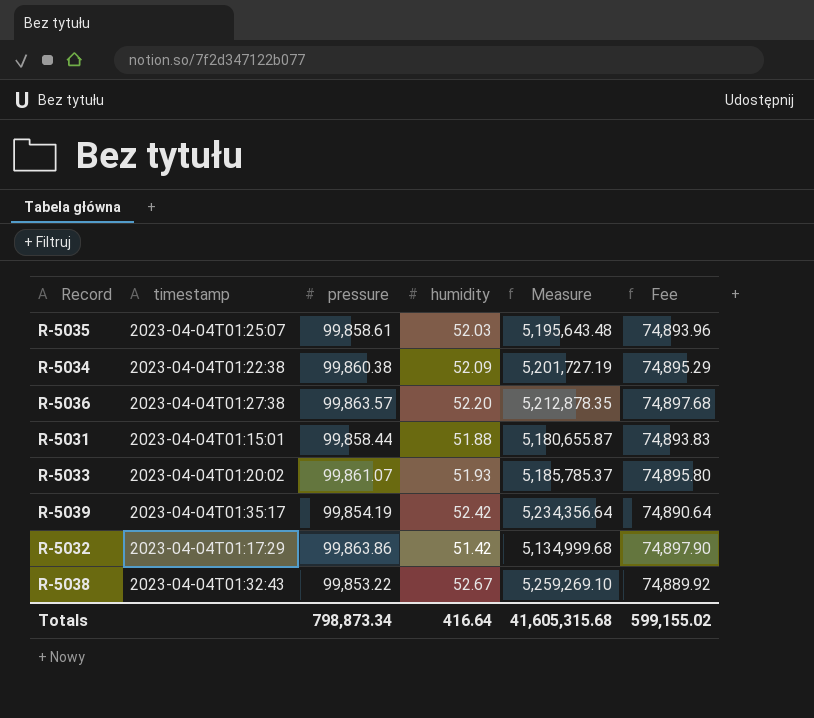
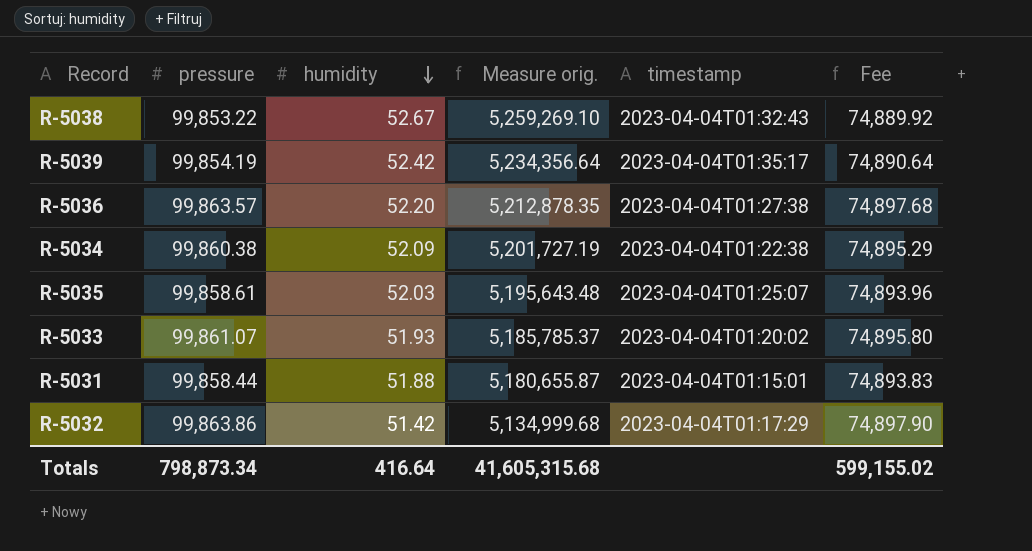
row order: none -> humidity descending
column name: Measure -> Measure orig.
column timestamp | position: 2 -> 5

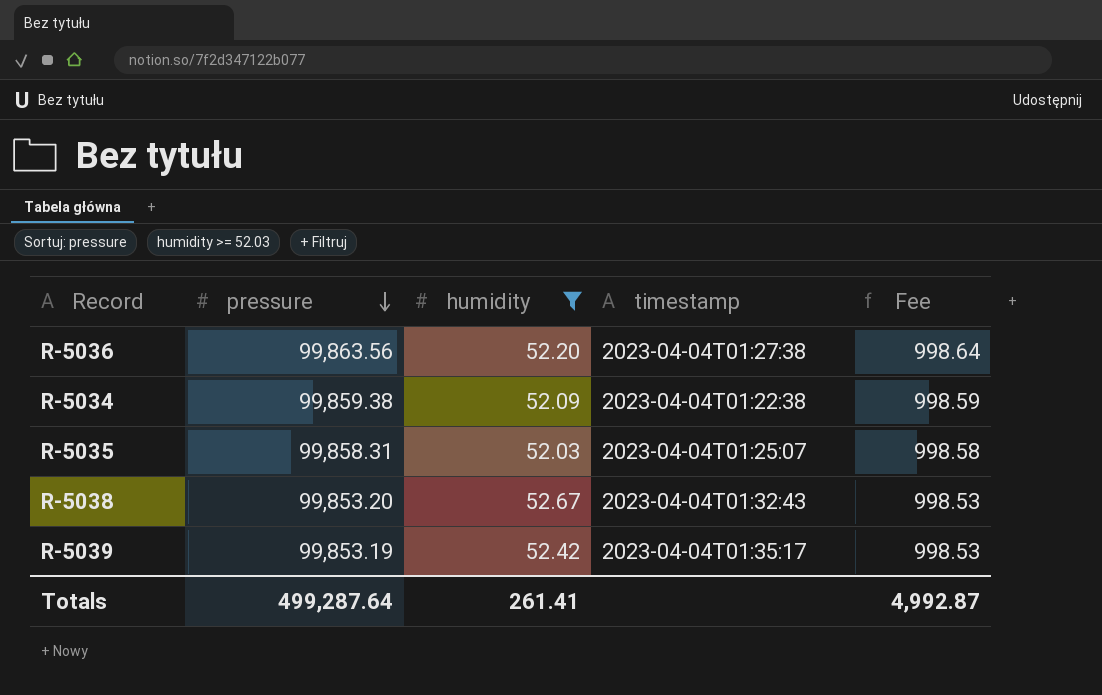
filter: none -> humidity >= 52.03
row order: humidity descending -> pressure descending
column Measure orig. | formula: [pressure] * [humidity] -> none
column Fee | formula: [pressure] * 0.75 -> [pressure] * 0.01
R-5036 | pressure: 99,863.57 -> 99,863.56
R-5034 | pressure: 99,860.38 -> 99,859.38
R-5035 | pressure: 99,858.61 -> 99,858.31
R-5038 | pressure: 99,853.22 -> 99,853.20
R-5039 | pressure: 99,854.19 -> 99,853.19
Totals | pressure: 798,873.34 -> 499,287.64
Totals | humidity: 416.64 -> 261.41
Totals | Fee: 599,155.02 -> 4,992.87

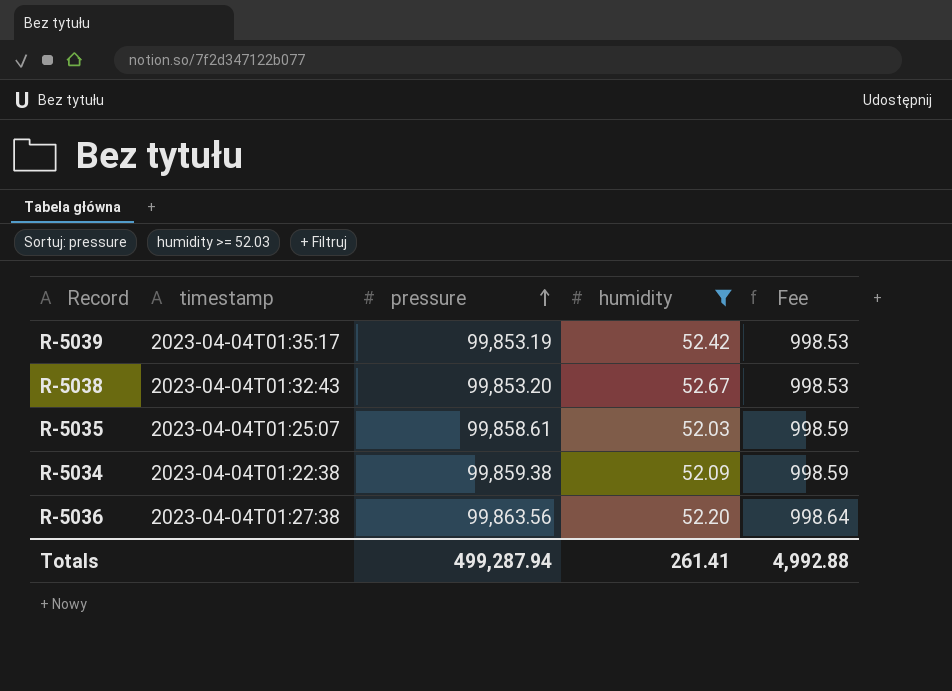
row order: pressure descending -> pressure ascending
column timestamp | position: 4 -> 2
R-5035 | pressure: 99,858.31 -> 99,858.61
R-5035 | Fee: 998.58 -> 998.59
Totals | pressure: 499,287.64 -> 499,287.94
Totals | Fee: 4,992.87 -> 4,992.88

